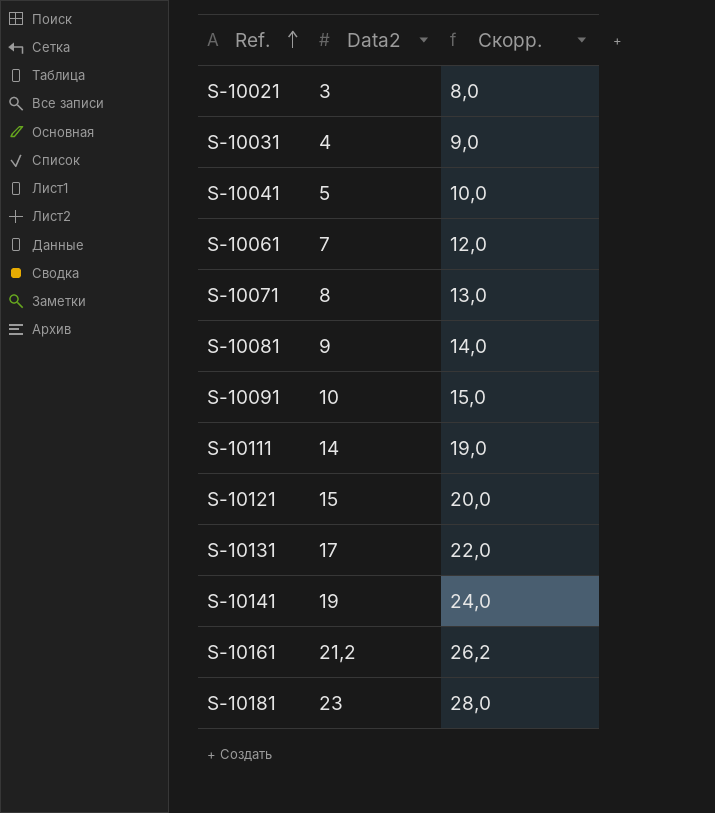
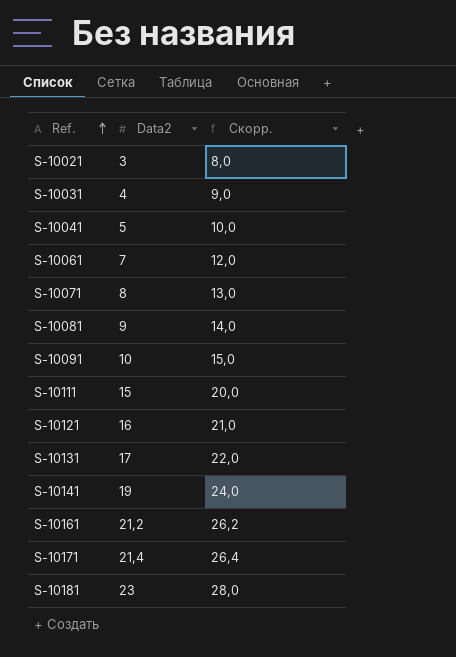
S-10111 | Data2: 14 -> 15
S-10111 | Скорр.: 19,0 -> 20,0
S-10121 | Data2: 15 -> 16
S-10121 | Скорр.: 20,0 -> 21,0
row S-10171: none -> 21,4 | 26,4

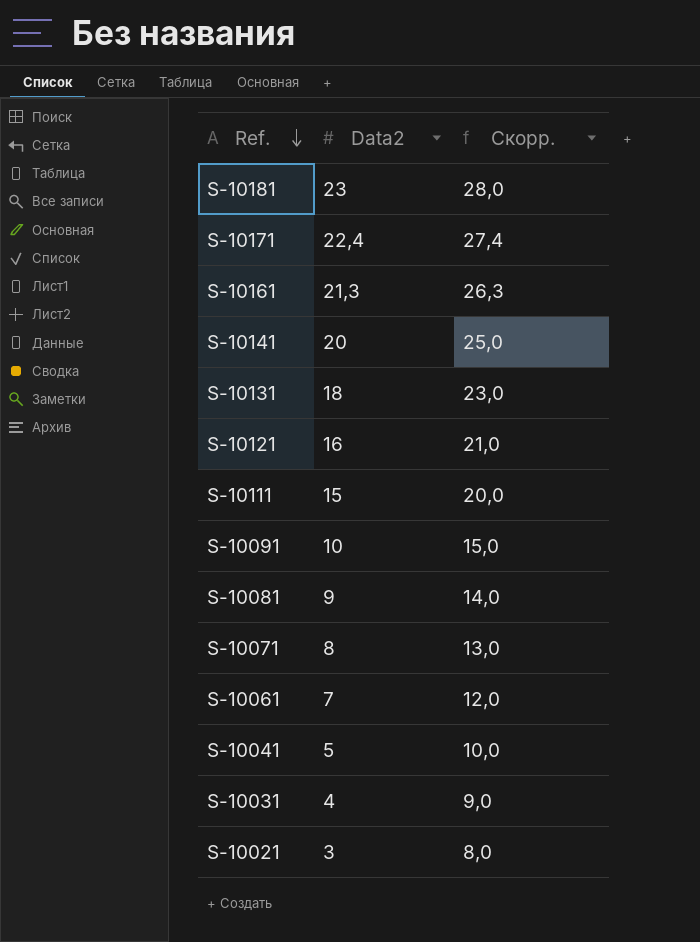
row order: Ref. ascending -> Ref. descending
S-10171 | Data2: 21,4 -> 22,4
S-10171 | Скорр.: 26,4 -> 27,4
S-10161 | Data2: 21,2 -> 21,3
S-10161 | Скорр.: 26,2 -> 26,3
S-10141 | Data2: 19 -> 20
S-10141 | Скорр.: 24,0 -> 25,0
S-10131 | Data2: 17 -> 18
S-10131 | Скорр.: 22,0 -> 23,0

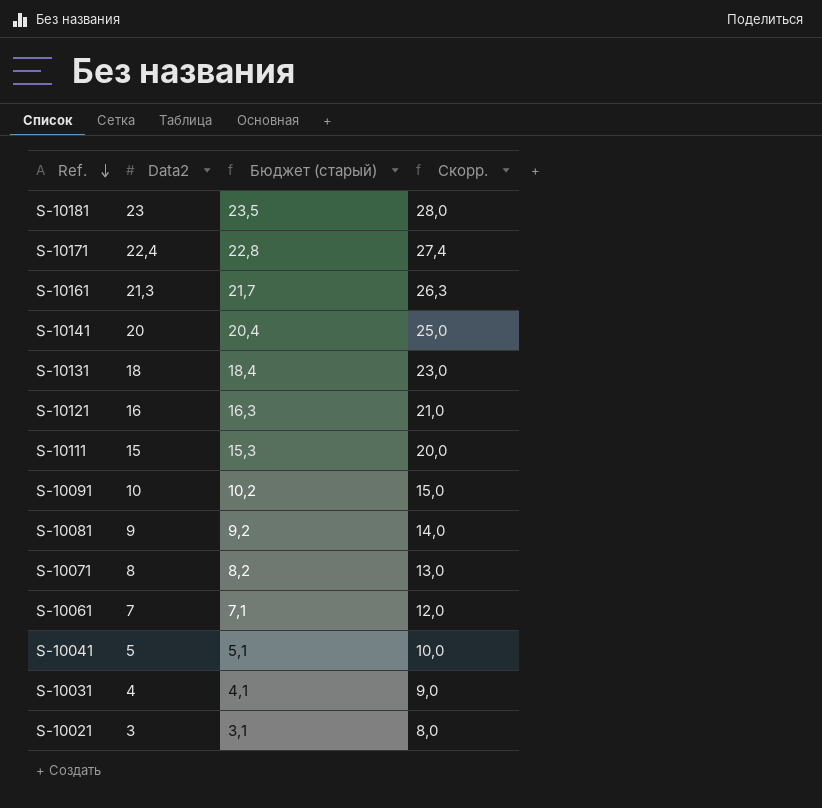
column Бюджет (старый) | formula: none -> [Data2] * 1,02

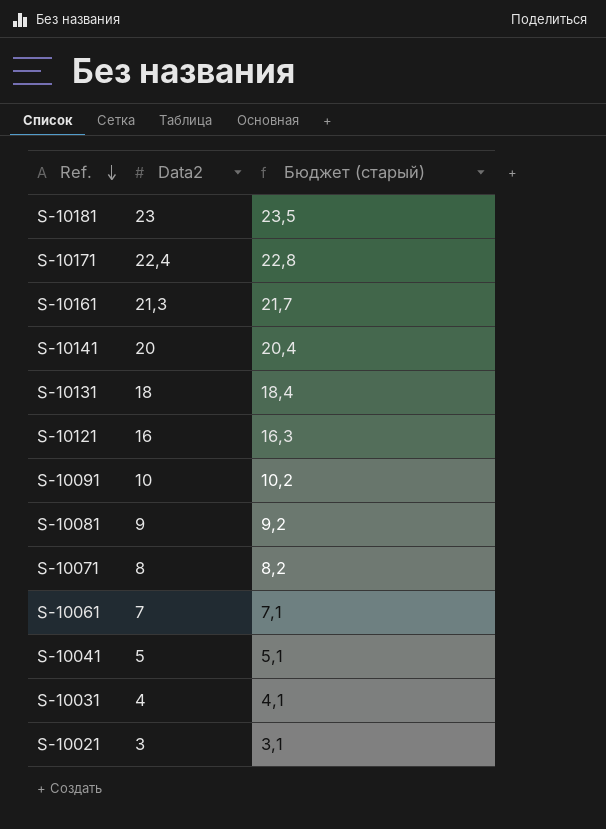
column Скорр. | formula: [Data2] + 5 -> none
row S-10111: 15 | 15,3 | 20,0 -> none

